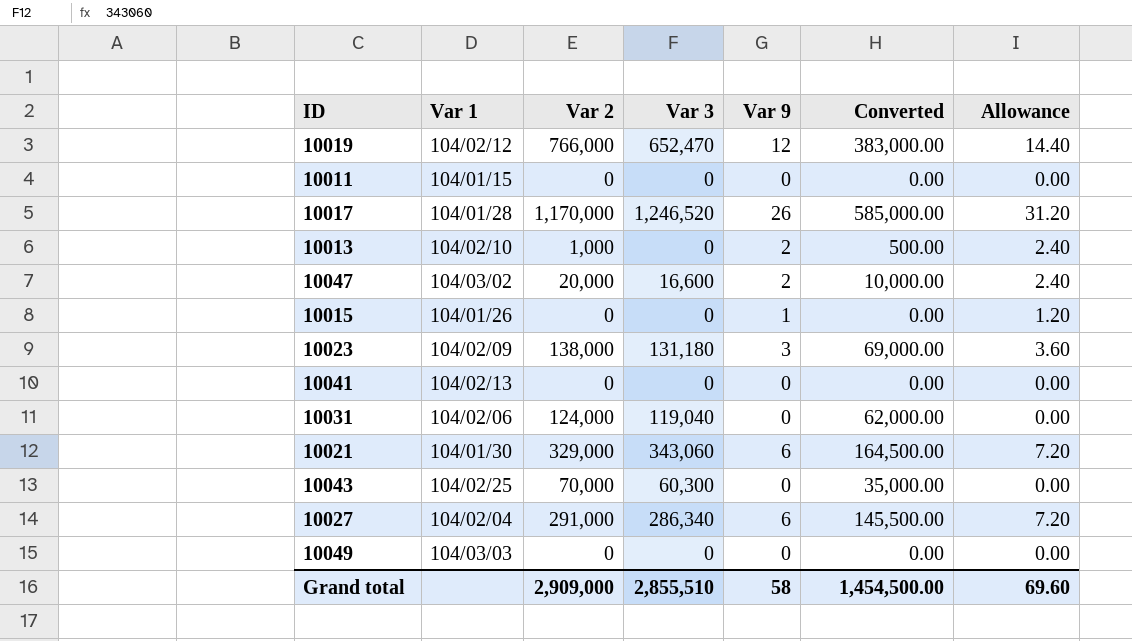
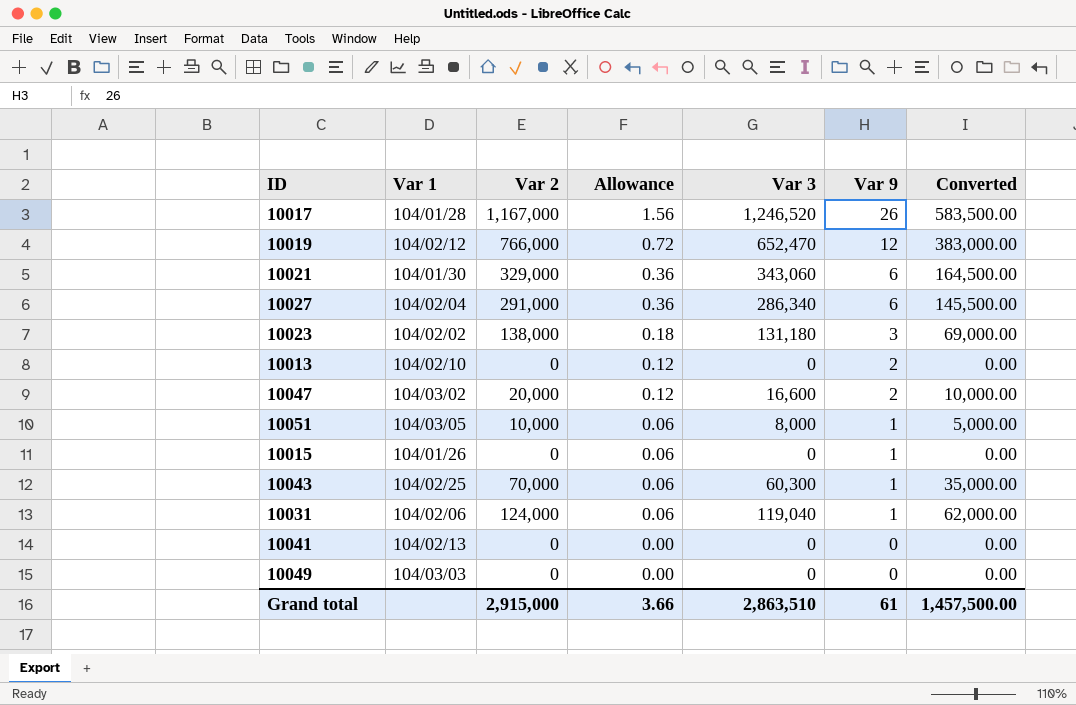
row order: none -> Allowance descending
column Allowance | formula: [Var 9] * 1.2 -> [Var 9] * 0.06
column Allowance | position: 7 -> 4
row 10011: 104/01/15 | 0 | 0 | 0 | 0.00 | 0.00 -> none
10017 | Var 2: 1,170,000 -> 1,167,000
10017 | Converted: 585,000.00 -> 583,500.00
10023 | Var 1: 104/02/09 -> 104/02/02
10013 | Var 2: 1,000 -> 0
10013 | Converted: 500.00 -> 0.00
row 10051: none -> 104/03/05 | 10,000 | 0.06 | 8,000 | 1 | 5,000.00
10043 | Var 9: 0 -> 1
10031 | Var 9: 0 -> 1
Grand total | Var 2: 2,909,000 -> 2,915,000
Grand total | Allowance: 69.60 -> 3.66
Grand total | Var 3: 2,855,510 -> 2,863,510
Grand total | Var 9: 58 -> 61
Grand total | Converted: 1,454,500.00 -> 1,457,500.00

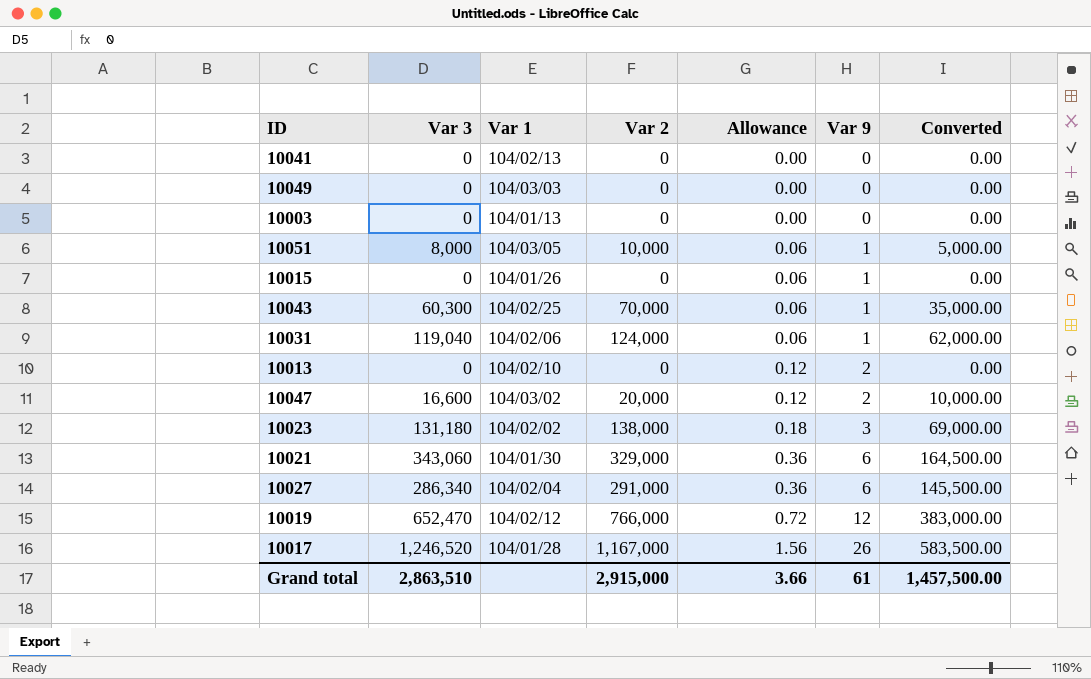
row order: Allowance descending -> Allowance ascending
column Var 3 | position: 5 -> 2
row 10003: none -> 0 | 104/01/13 | 0 | 0.00 | 0 | 0.00

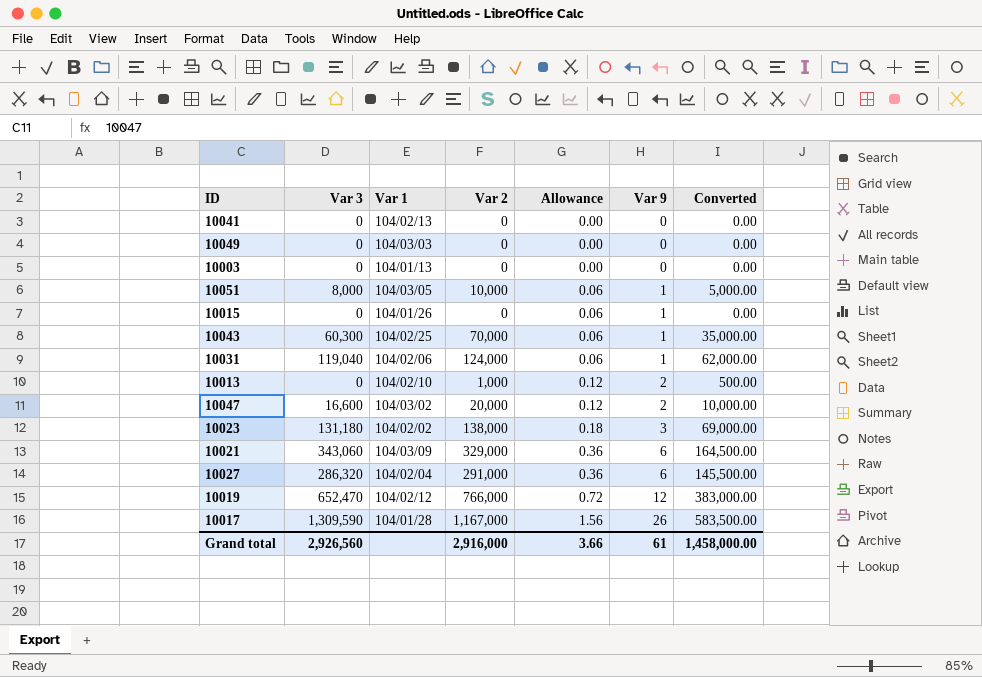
10013 | Var 2: 0 -> 1,000
10013 | Converted: 0.00 -> 500.00
10021 | Var 1: 104/01/30 -> 104/03/09
10027 | Var 3: 286,340 -> 286,320
10017 | Var 3: 1,246,520 -> 1,309,590
Grand total | Var 3: 2,863,510 -> 2,926,560
Grand total | Var 2: 2,915,000 -> 2,916,000
Grand total | Converted: 1,457,500.00 -> 1,458,000.00

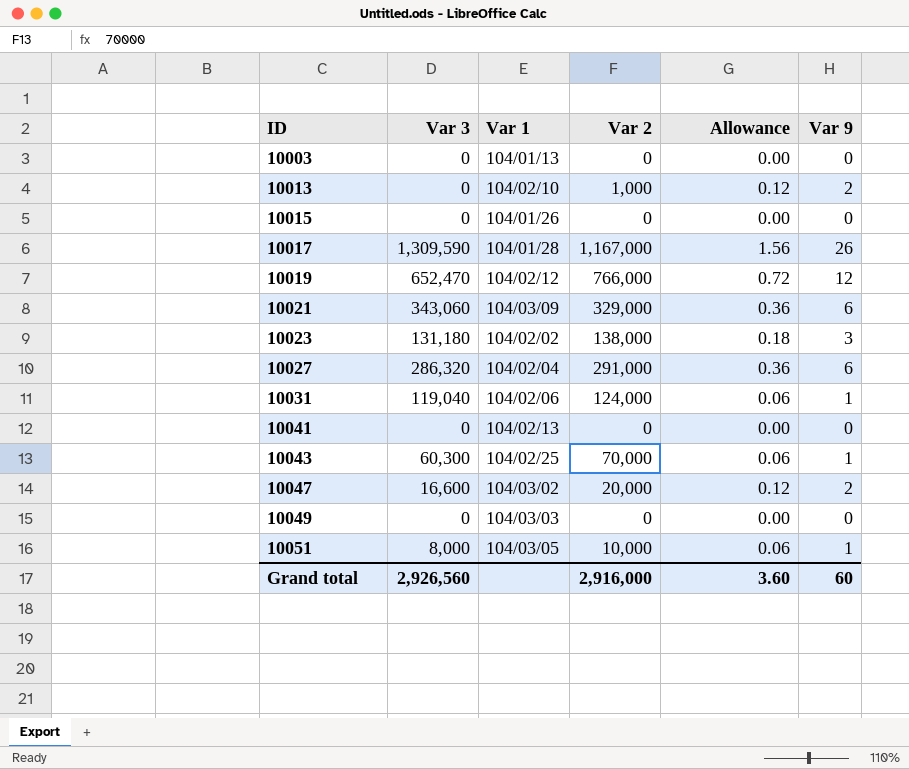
row order: Allowance ascending -> ID ascending
column Converted | formula: [Var 2] * 0.5 -> none
10015 | Allowance: 0.06 -> 0.00
10015 | Var 9: 1 -> 0
Grand total | Allowance: 3.66 -> 3.60
Grand total | Var 9: 61 -> 60

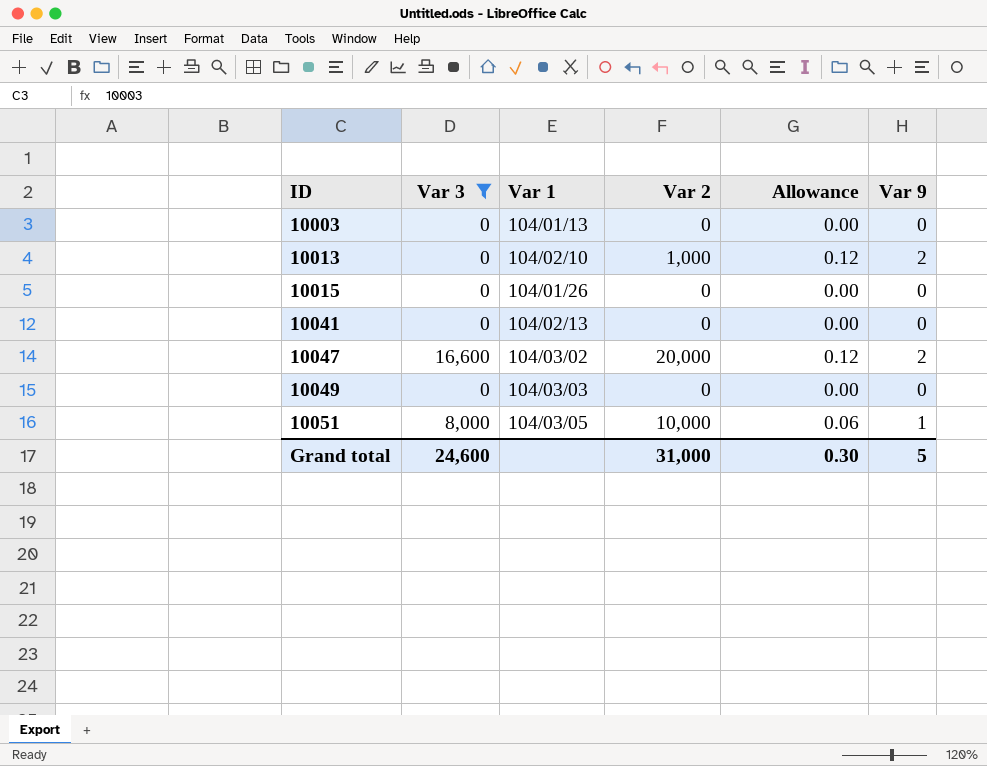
filter: none -> Var 3 <= 16,600
Grand total | Var 3: 2,926,560 -> 24,600
Grand total | Var 2: 2,916,000 -> 31,000
Grand total | Allowance: 3.60 -> 0.30
Grand total | Var 9: 60 -> 5

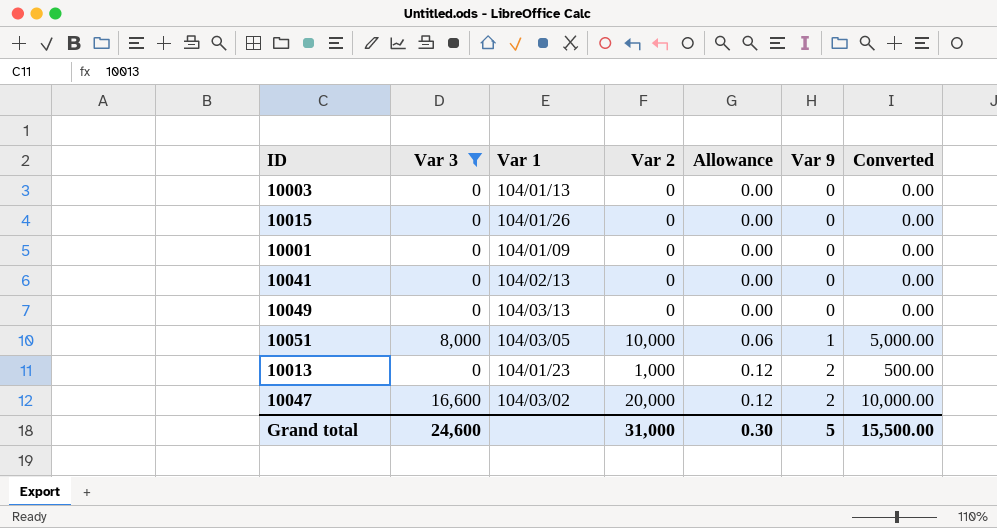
row order: ID ascending -> Allowance ascending
column Converted | formula: none -> [Var 2] * 0.5
row 10001: none -> 0 | 104/01/09 | 0 | 0.00 | 0 | 0.00
10049 | Var 1: 104/03/03 -> 104/03/13
10013 | Var 1: 104/02/10 -> 104/01/23

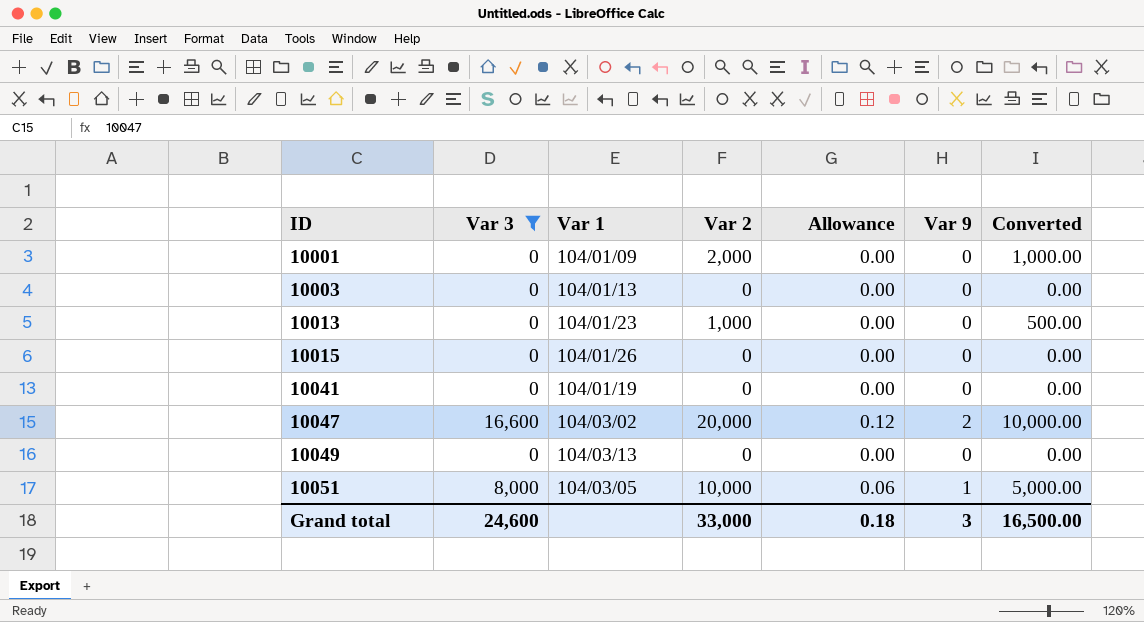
row order: Allowance ascending -> ID ascending
10001 | Var 2: 0 -> 2,000
10001 | Converted: 0.00 -> 1,000.00
10013 | Allowance: 0.12 -> 0.00
10013 | Var 9: 2 -> 0
10041 | Var 1: 104/02/13 -> 104/01/19
Grand total | Var 2: 31,000 -> 33,000
Grand total | Allowance: 0.30 -> 0.18
Grand total | Var 9: 5 -> 3
Grand total | Converted: 15,500.00 -> 16,500.00

